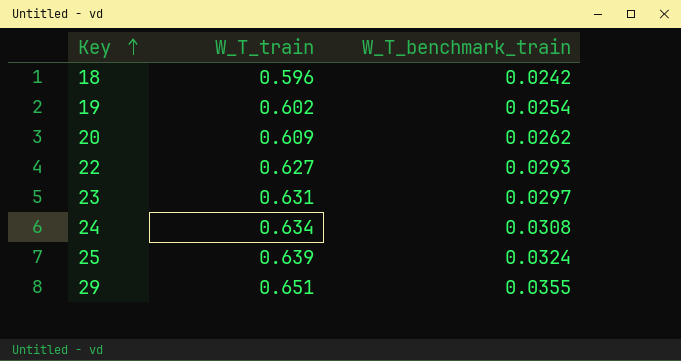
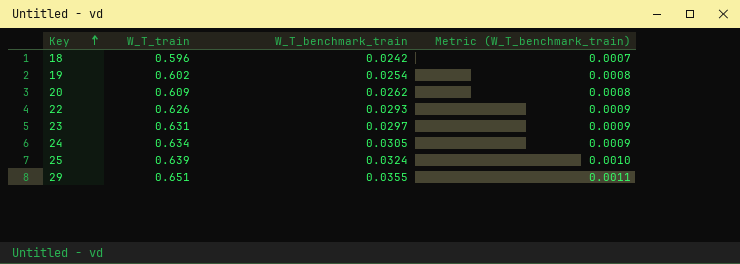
column Metric (W_T_benchmark_train) | formula: none -> [W_T_benchmark_train] * 0.03
22 | W_T_train: 0.627 -> 0.626
24 | W_T_benchmark_train: 0.0308 -> 0.0305

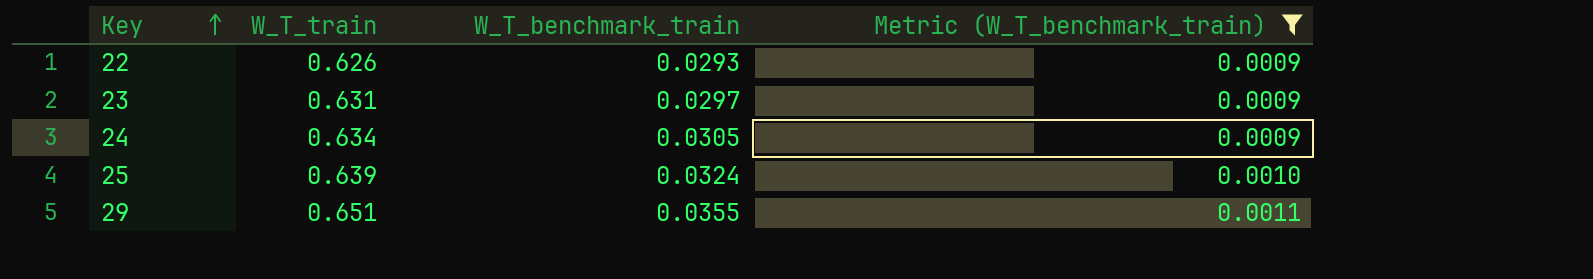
filter: none -> Metric (W_T_benchmark_train) >= 0.0009

